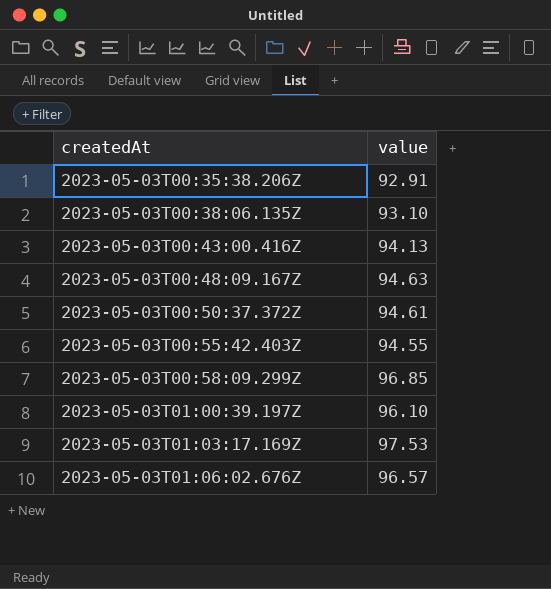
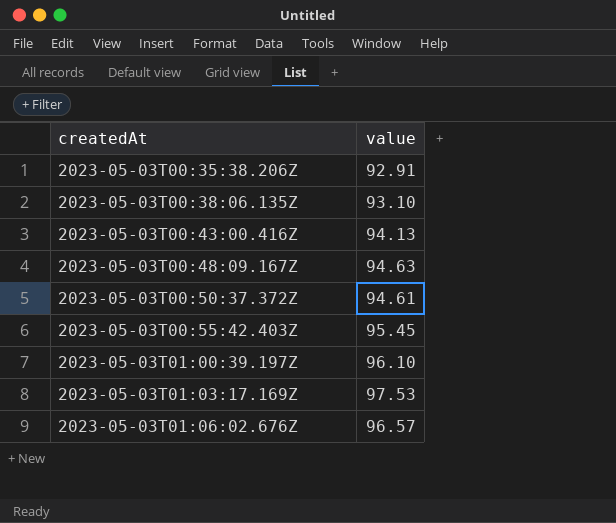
row 2023-05-03T00:58:09.299Z: 96.85 -> none
2023-05-03T00:55:42.403Z | value: 94.55 -> 95.45

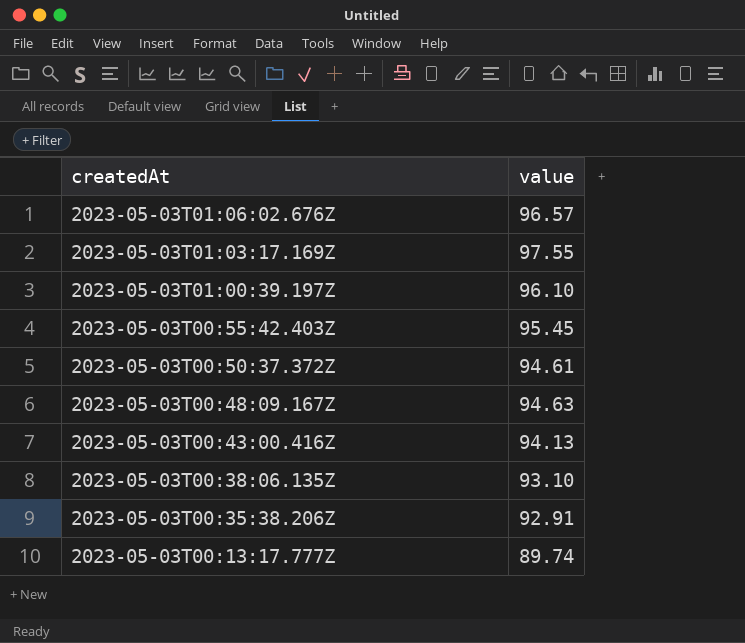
row order: createdAt ascending -> createdAt descending
2023-05-03T01:03:17.169Z | value: 97.53 -> 97.55
row 2023-05-03T00:13:17.777Z: none -> 89.74

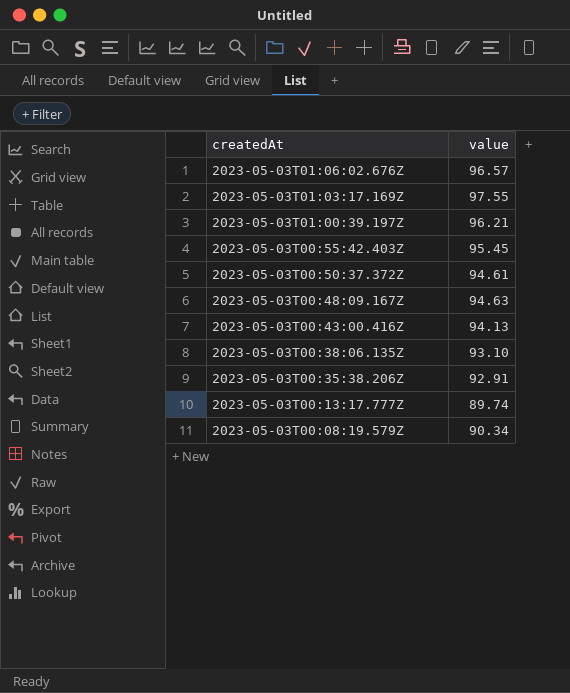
2023-05-03T01:00:39.197Z | value: 96.10 -> 96.21
row 2023-05-03T00:08:19.579Z: none -> 90.34

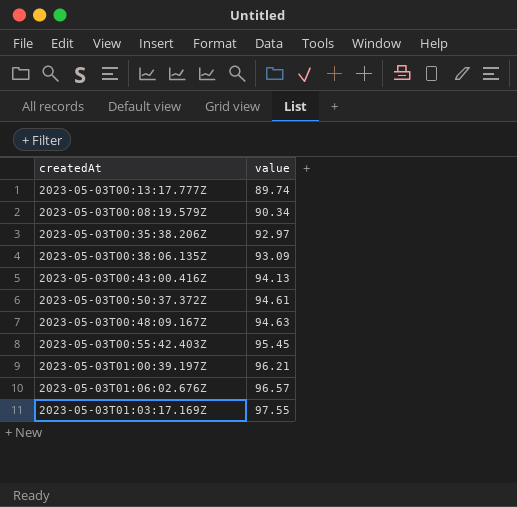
row order: createdAt descending -> value ascending
2023-05-03T00:35:38.206Z | value: 92.91 -> 92.97
2023-05-03T00:38:06.135Z | value: 93.10 -> 93.09

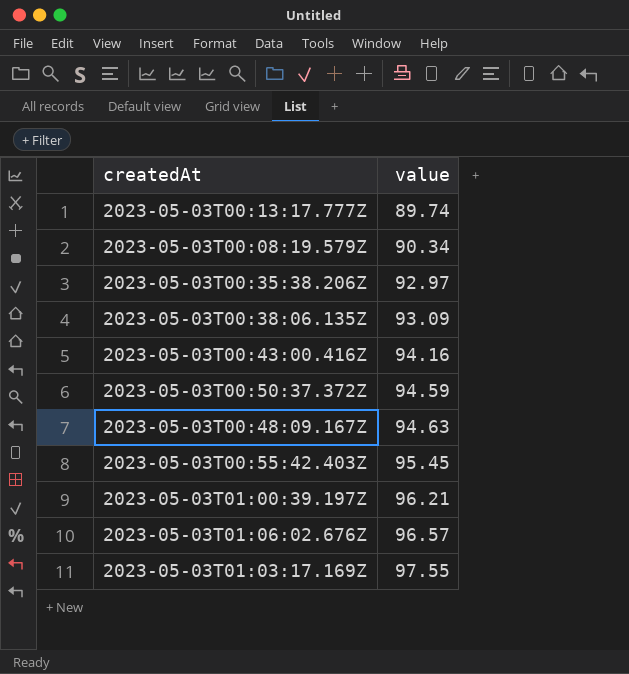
2023-05-03T00:43:00.416Z | value: 94.13 -> 94.16
2023-05-03T00:50:37.372Z | value: 94.61 -> 94.59

